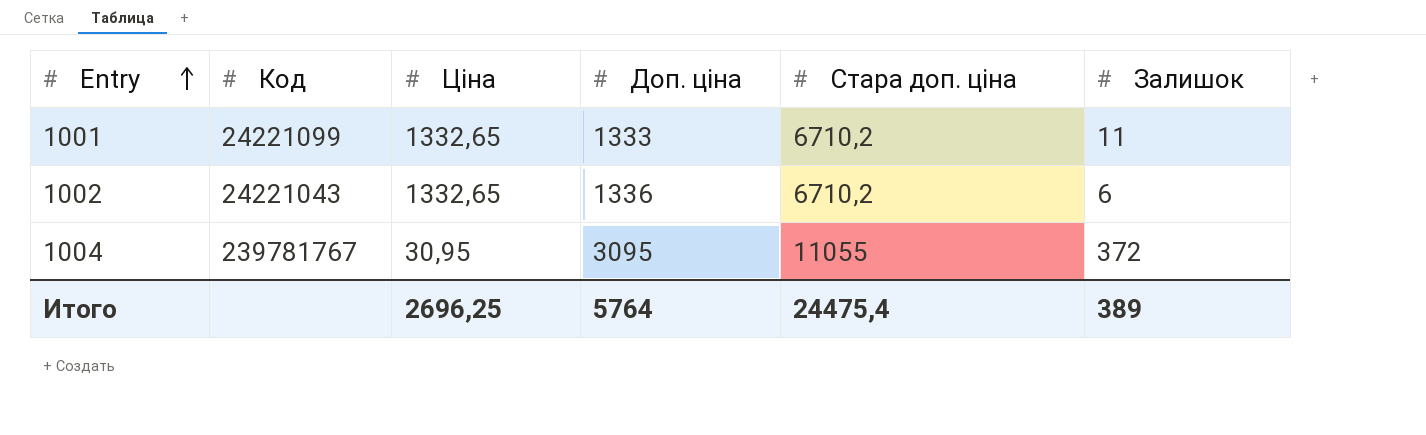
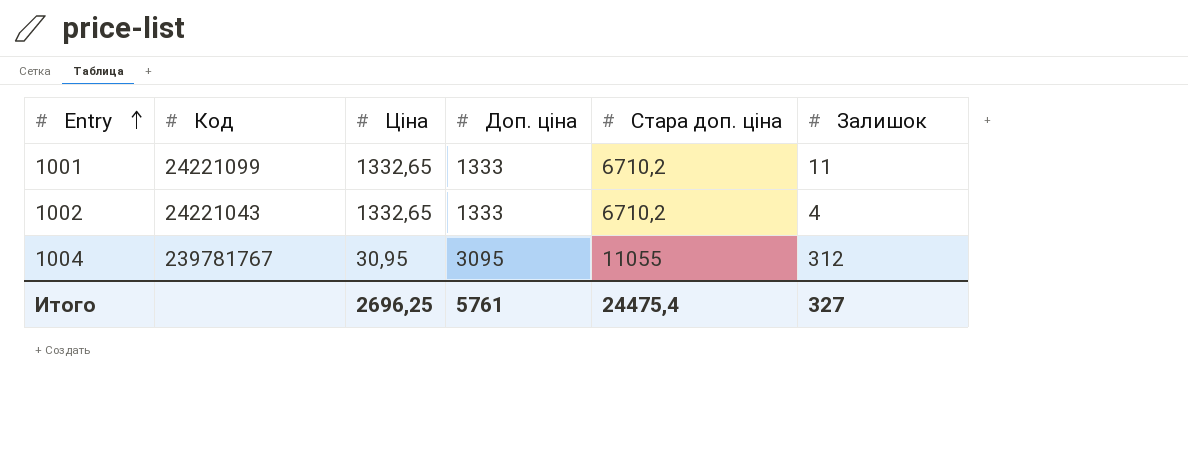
1002 | Доп. ціна: 1336 -> 1333
1002 | Залишок: 6 -> 4
1004 | Залишок: 372 -> 312
Итого | Доп. ціна: 5764 -> 5761
Итого | Залишок: 389 -> 327

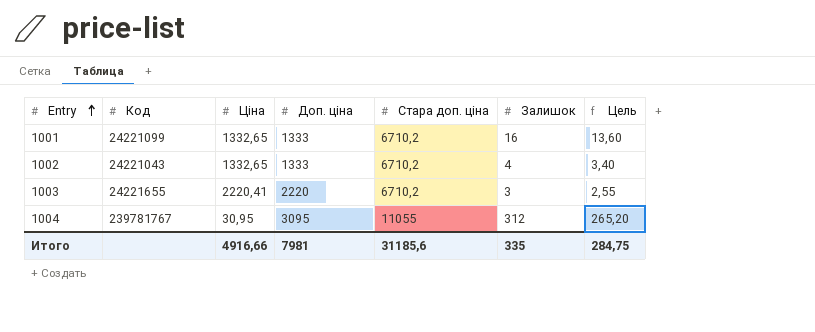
column Цель | formula: none -> [Залишок] * 0,85
1001 | Залишок: 11 -> 16
row 1003: none -> 24221655 | 2220,41 | 2220 | 6710,2 | 3 | 2,55
Итого | Ціна: 2696,25 -> 4916,66
Итого | Доп. ціна: 5761 -> 7981
Итого | Стара доп. ціна: 24475,4 -> 31185,6
Итого | Залишок: 327 -> 335

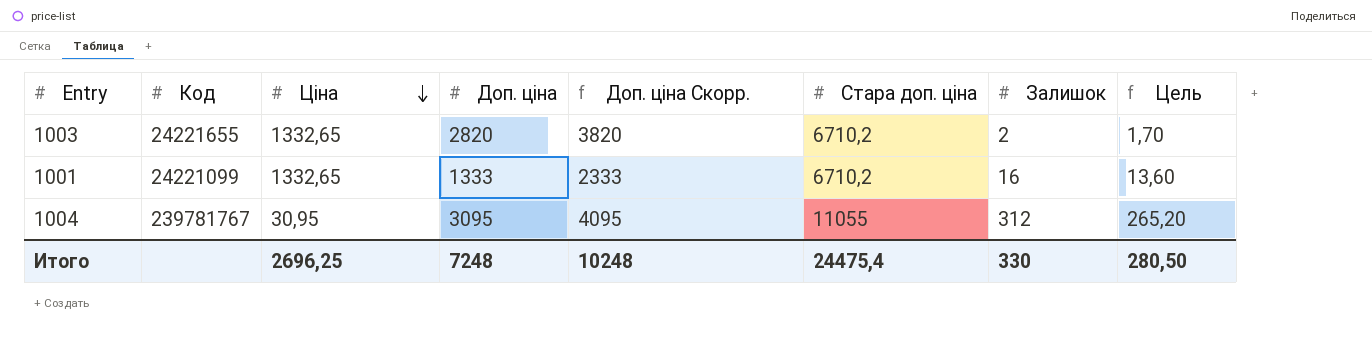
row order: Entry ascending -> Ціна descending
column Доп. ціна Скорр. | formula: none -> [Доп. ціна] + 1000
row 1002: 24221043 | 1332,65 | 1333 | 6710,2 | 4 | 3,40 -> none
1003 | Ціна: 2220,41 -> 1332,65
1003 | Доп. ціна: 2220 -> 2820
1003 | Залишок: 3 -> 2
1003 | Цель: 2,55 -> 1,70
Итого | Ціна: 4916,66 -> 2696,25
Итого | Доп. ціна: 7981 -> 7248
Итого | Стара доп. ціна: 31185,6 -> 24475,4
Итого | Залишок: 335 -> 330
Итого | Цель: 284,75 -> 280,50

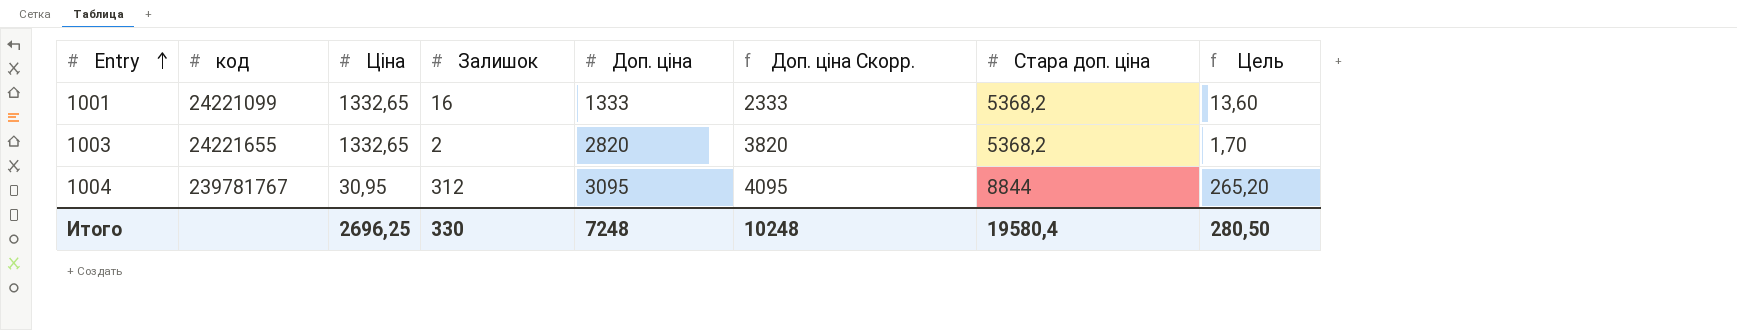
row order: Ціна descending -> Entry ascending
column name: Код -> код
column Залишок | position: 7 -> 4
1001 | Стара доп. ціна: 6710,2 -> 5368,2
1003 | Стара доп. ціна: 6710,2 -> 5368,2
1004 | Стара доп. ціна: 11055 -> 8844
Итого | Стара доп. ціна: 24475,4 -> 19580,4

